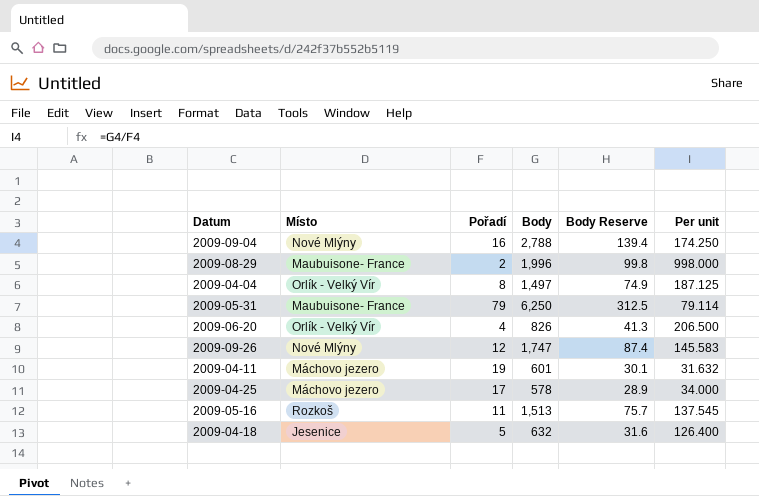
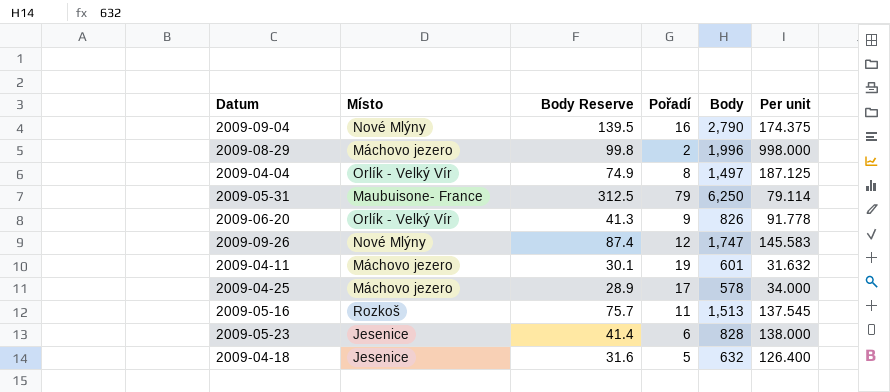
column Body Reserve | position: 5 -> 3
2009-09-04 | Body Reserve: 139.4 -> 139.5
2009-09-04 | Body: 2,788 -> 2,790
2009-09-04 | Per unit: 174.250 -> 174.375
2009-08-29 | Místo: Maubuisone- France -> Máchovo jezero
2009-06-20 | Pořadí: 4 -> 9
2009-06-20 | Per unit: 206.500 -> 91.778
row 2009-05-23: none -> Jesenice | 41.4 | 6 | 828 | 138.000

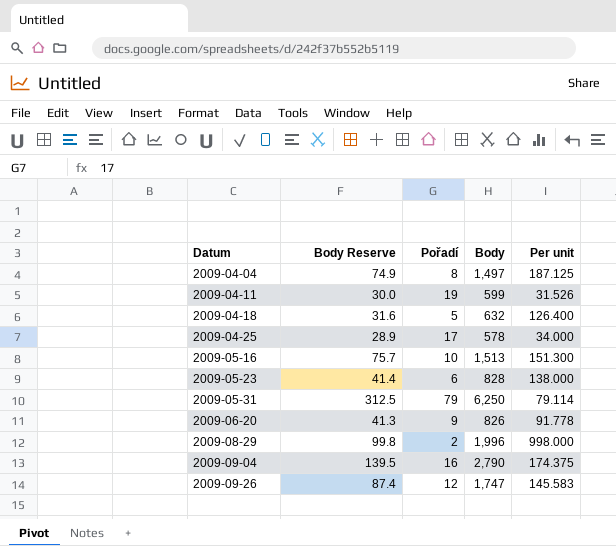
row order: none -> Datum ascending
column Místo | position: 2 -> none
2009-04-11 | Body Reserve: 30.1 -> 30.0
2009-04-11 | Body: 601 -> 599
2009-04-11 | Per unit: 31.632 -> 31.526
2009-05-16 | Pořadí: 11 -> 10
2009-05-16 | Per unit: 137.545 -> 151.300

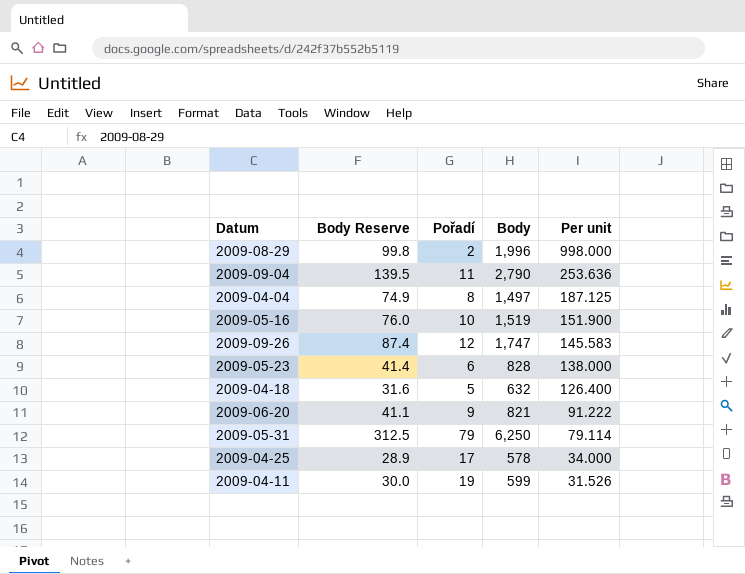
row order: Datum ascending -> Per unit descending
2009-09-04 | Pořadí: 16 -> 11
2009-09-04 | Per unit: 174.375 -> 253.636
2009-05-16 | Body Reserve: 75.7 -> 76.0
2009-05-16 | Body: 1,513 -> 1,519
2009-05-16 | Per unit: 151.300 -> 151.900
2009-06-20 | Body Reserve: 41.3 -> 41.1
2009-06-20 | Body: 826 -> 821
2009-06-20 | Per unit: 91.778 -> 91.222

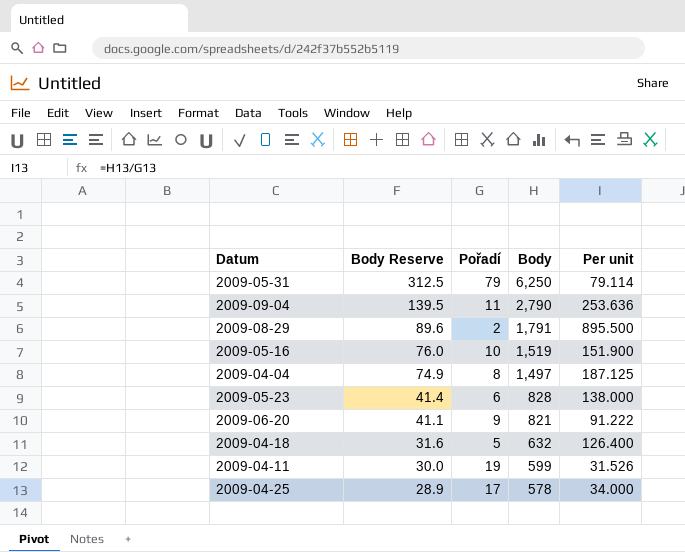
row order: Per unit descending -> Body Reserve descending
row 2009-09-26: 87.4 | 12 | 1,747 | 145.583 -> none
2009-08-29 | Body Reserve: 99.8 -> 89.6
2009-08-29 | Body: 1,996 -> 1,791
2009-08-29 | Per unit: 998.000 -> 895.500

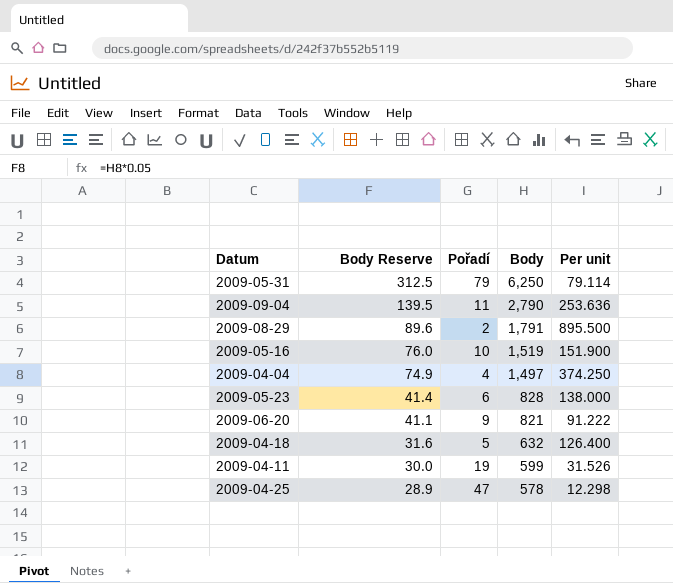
2009-04-04 | Pořadí: 8 -> 4
2009-04-04 | Per unit: 187.125 -> 374.250
2009-04-25 | Pořadí: 17 -> 47
2009-04-25 | Per unit: 34.000 -> 12.298

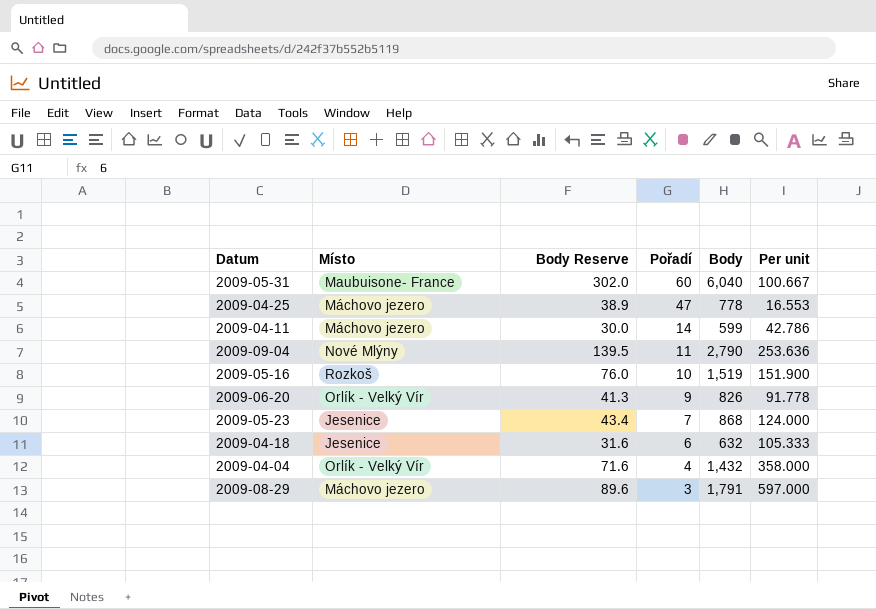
row order: Body Reserve descending -> Pořadí descending
column Místo | position: none -> 2
2009-05-31 | Body Reserve: 312.5 -> 302.0
2009-05-31 | Pořadí: 79 -> 60
2009-05-31 | Body: 6,250 -> 6,040
2009-05-31 | Per unit: 79.114 -> 100.667
2009-04-25 | Body Reserve: 28.9 -> 38.9
2009-04-25 | Body: 578 -> 778
2009-04-25 | Per unit: 12.298 -> 16.553
2009-04-11 | Pořadí: 19 -> 14
2009-04-11 | Per unit: 31.526 -> 42.786
2009-06-20 | Body Reserve: 41.1 -> 41.3
2009-06-20 | Body: 821 -> 826
2009-06-20 | Per unit: 91.222 -> 91.778
2009-05-23 | Body Reserve: 41.4 -> 43.4
2009-05-23 | Pořadí: 6 -> 7
2009-05-23 | Body: 828 -> 868
2009-05-23 | Per unit: 138.000 -> 124.000
2009-04-18 | Pořadí: 5 -> 6
2009-04-18 | Per unit: 126.400 -> 105.333
2009-04-04 | Body Reserve: 74.9 -> 71.6
2009-04-04 | Body: 1,497 -> 1,432
2009-04-04 | Per unit: 374.250 -> 358.000
2009-08-29 | Pořadí: 2 -> 3
2009-08-29 | Per unit: 895.500 -> 597.000

